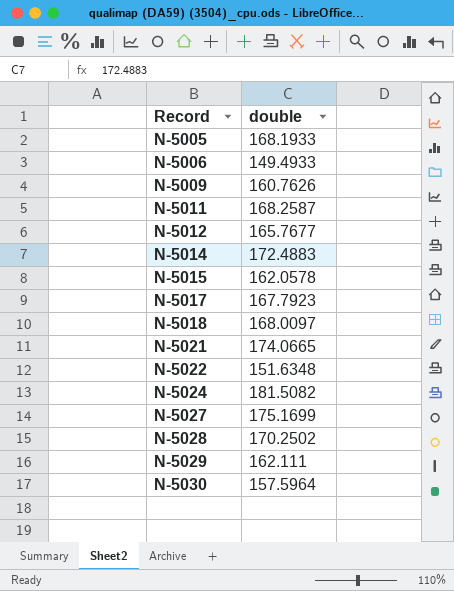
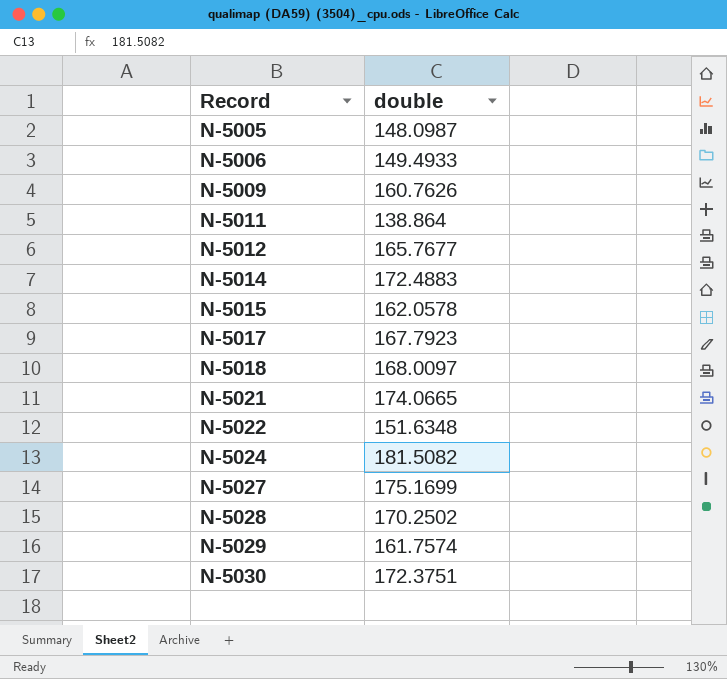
N-5005 | double: 168.1933 -> 148.0987
N-5011 | double: 168.2587 -> 138.864
N-5029 | double: 162.111 -> 161.7574
N-5030 | double: 157.5964 -> 172.3751

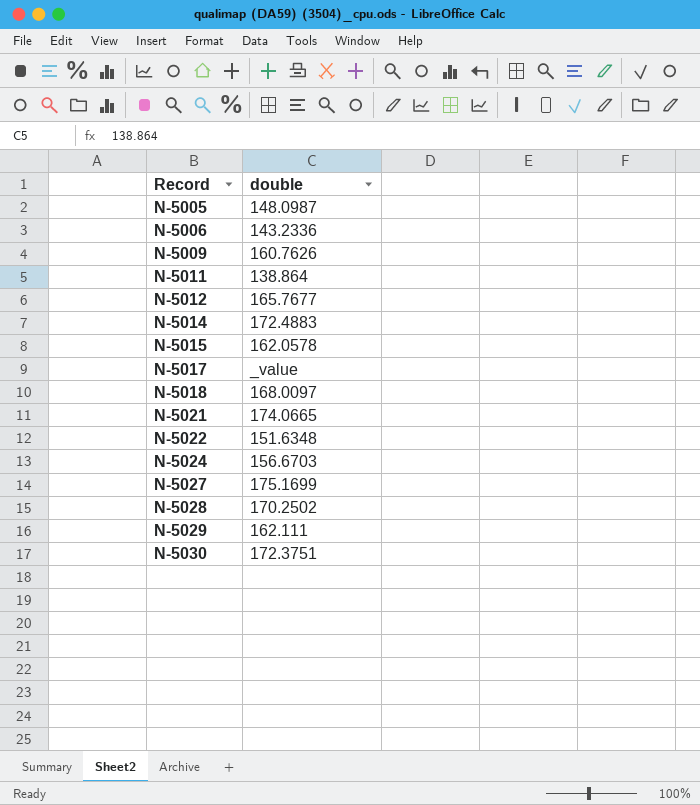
N-5006 | double: 149.4933 -> 143.2336
N-5017 | double: 167.7923 -> _value
N-5024 | double: 181.5082 -> 156.6703
N-5029 | double: 161.7574 -> 162.111

